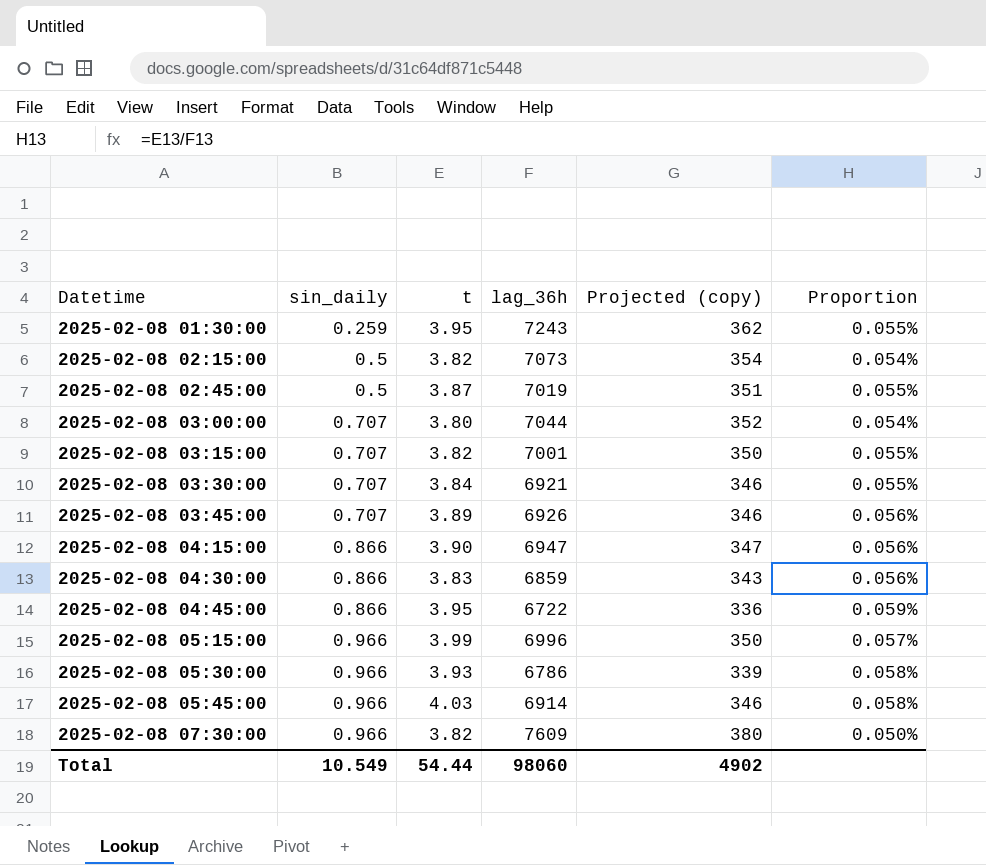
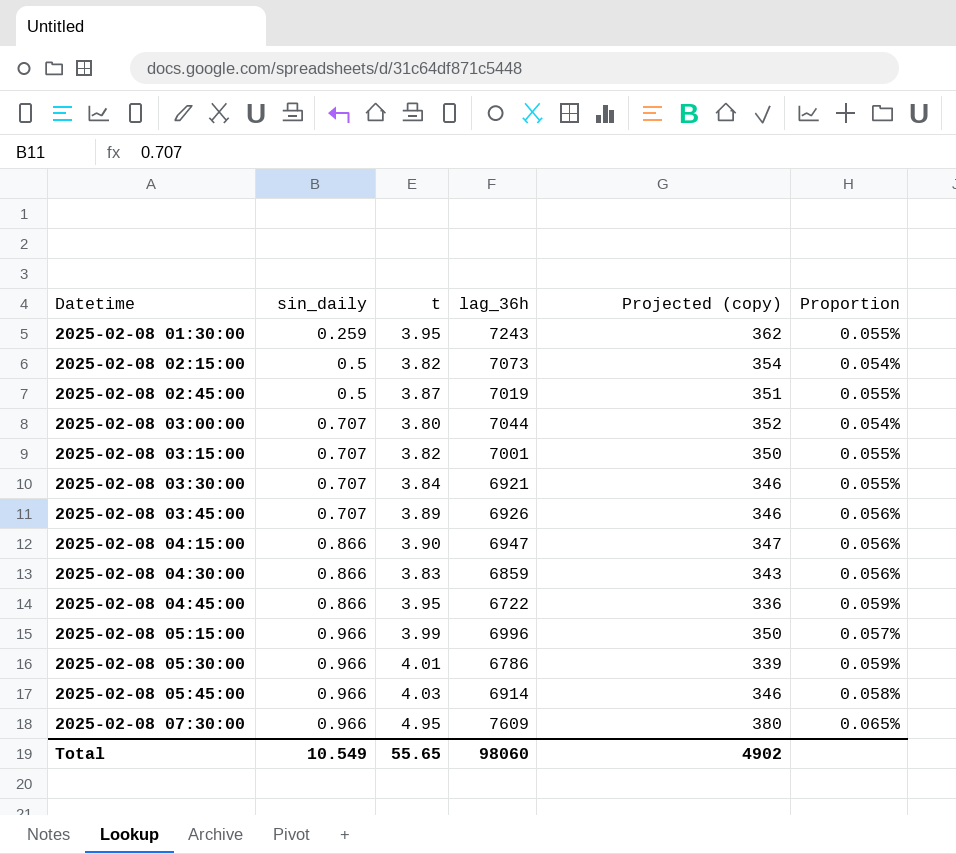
2025-02-08 05:30:00 | t: 3.93 -> 4.01
2025-02-08 05:30:00 | Proportion: 0.058% -> 0.059%
2025-02-08 07:30:00 | t: 3.82 -> 4.95
2025-02-08 07:30:00 | Proportion: 0.050% -> 0.065%
Total | t: 54.44 -> 55.65

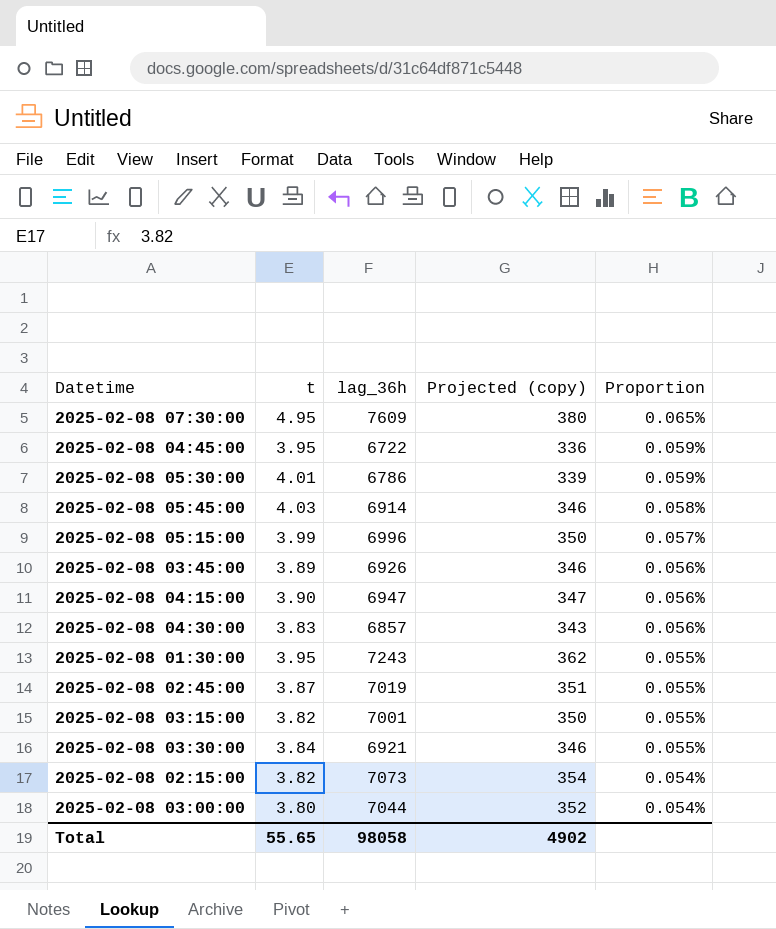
row order: Datetime ascending -> Proportion descending
column sin_daily | position: 2 -> none
2025-02-08 04:30:00 | lag_36h: 6859 -> 6857
Total | lag_36h: 98060 -> 98058

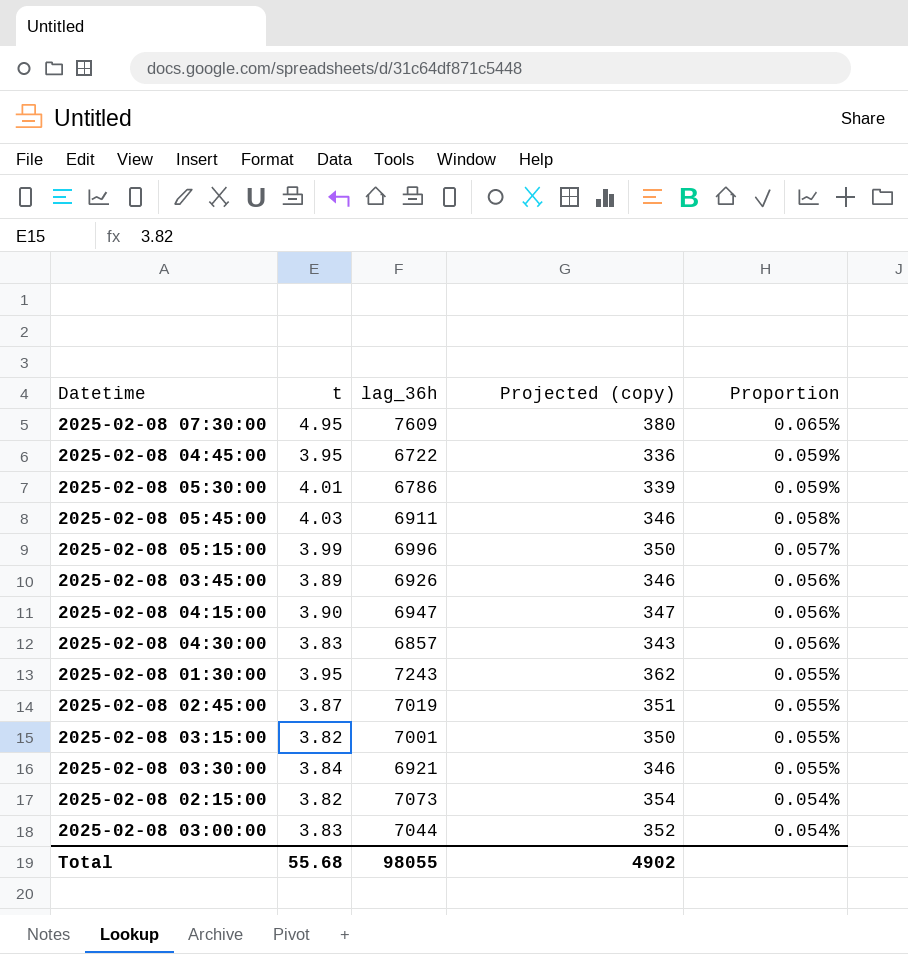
2025-02-08 05:45:00 | lag_36h: 6914 -> 6911
2025-02-08 03:00:00 | t: 3.80 -> 3.83
Total | t: 55.65 -> 55.68
Total | lag_36h: 98058 -> 98055

